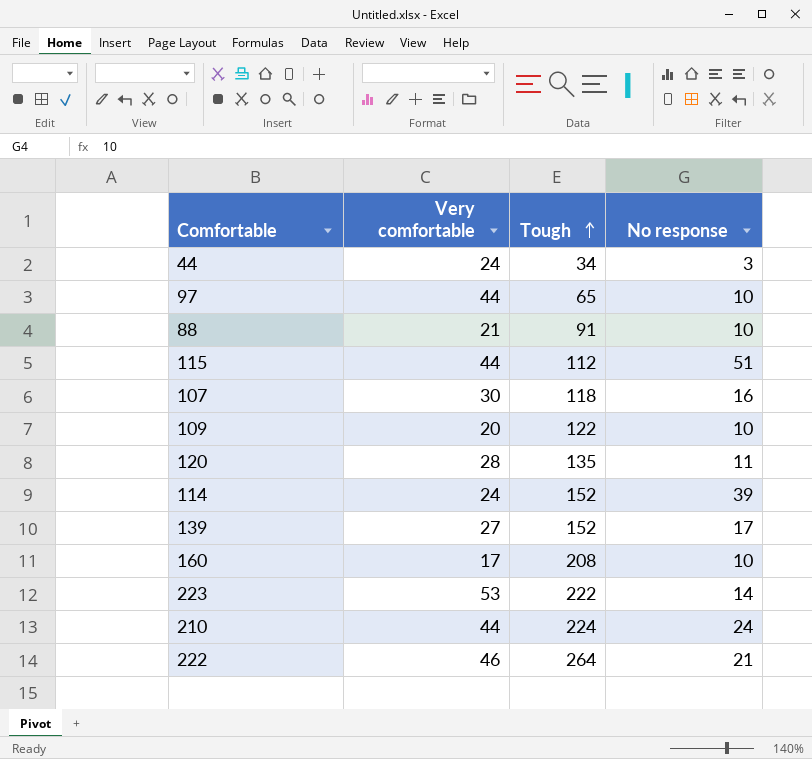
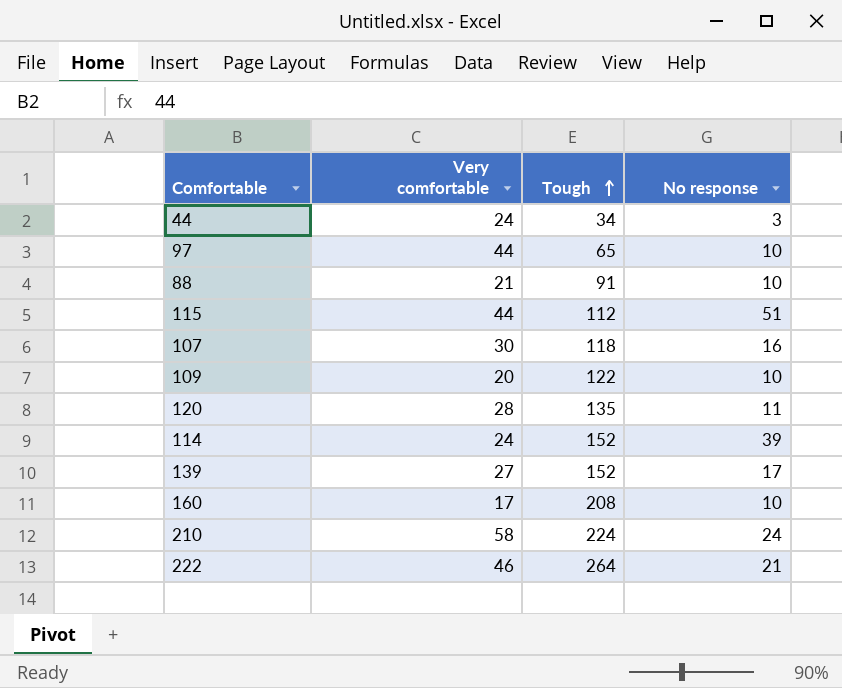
row 223: 53 | 222 | 14 -> none
210 | Very comfortable: 44 -> 58

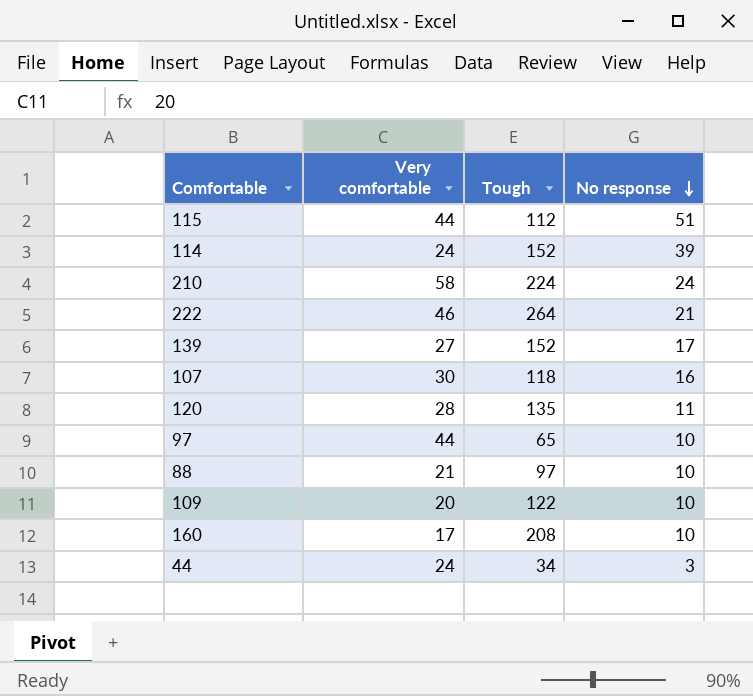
row order: Tough ascending -> No response descending
88 | Tough: 91 -> 97

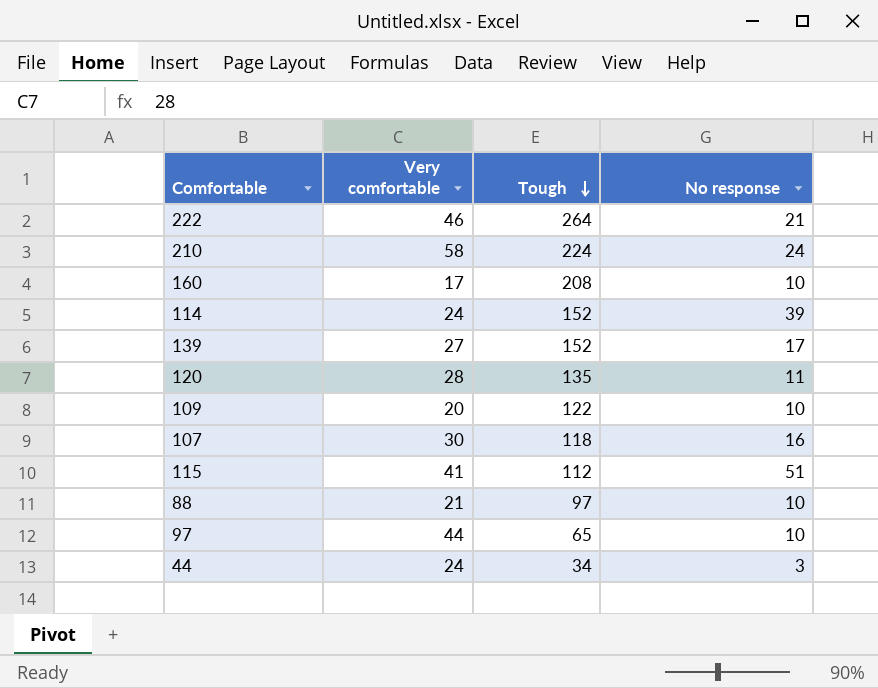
row order: No response descending -> Tough descending
115 | Very comfortable: 44 -> 41

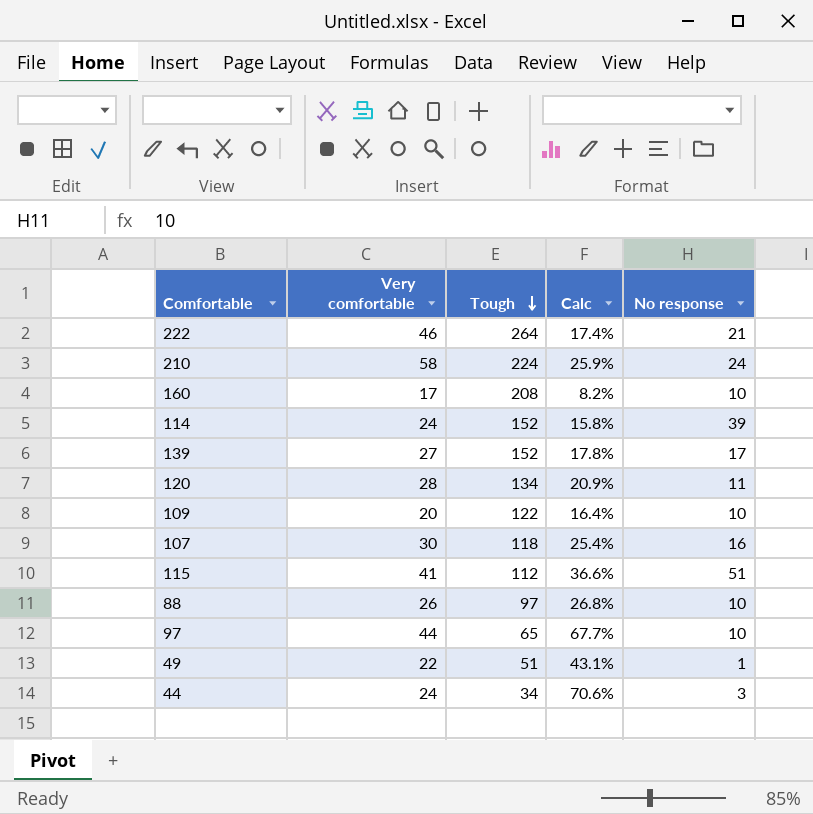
column Calc | formula: none -> [Very comfortable] / [Tough]
120 | Tough: 135 -> 134
88 | Very comfortable: 21 -> 26
row 49: none -> 22 | 51 | 43.1% | 1

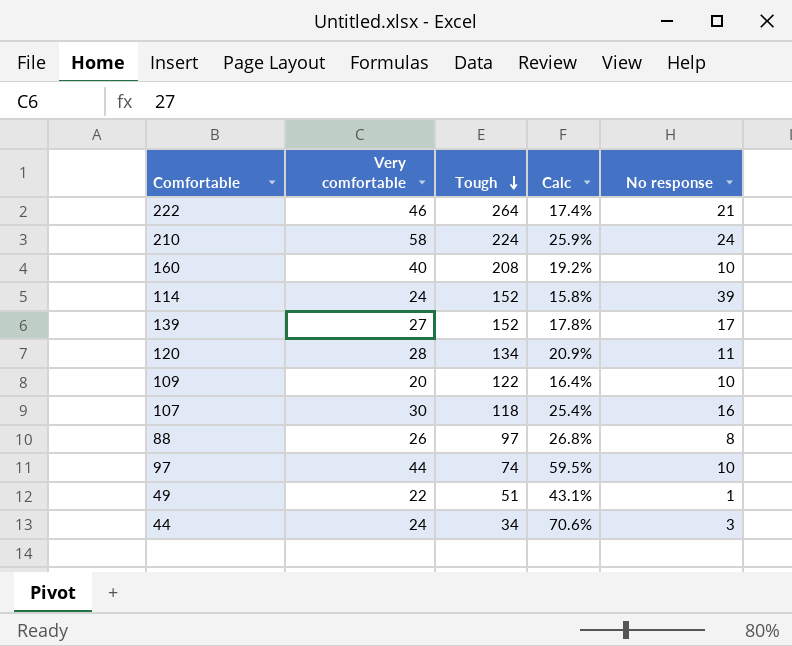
row 115: 41 | 112 | 36.6% | 51 -> none
160 | Very comfortable: 17 -> 40
160 | Calc: 8.2% -> 19.2%
88 | No response: 10 -> 8
97 | Tough: 65 -> 74
97 | Calc: 67.7% -> 59.5%

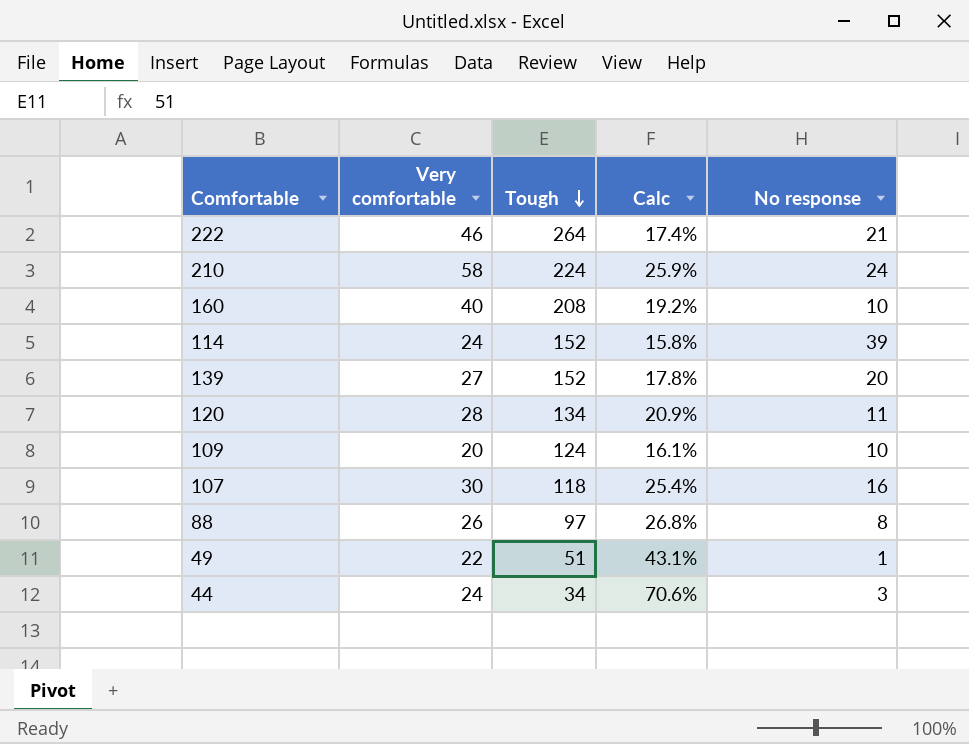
row 97: 44 | 74 | 59.5% | 10 -> none
139 | No response: 17 -> 20
109 | Tough: 122 -> 124
109 | Calc: 16.4% -> 16.1%

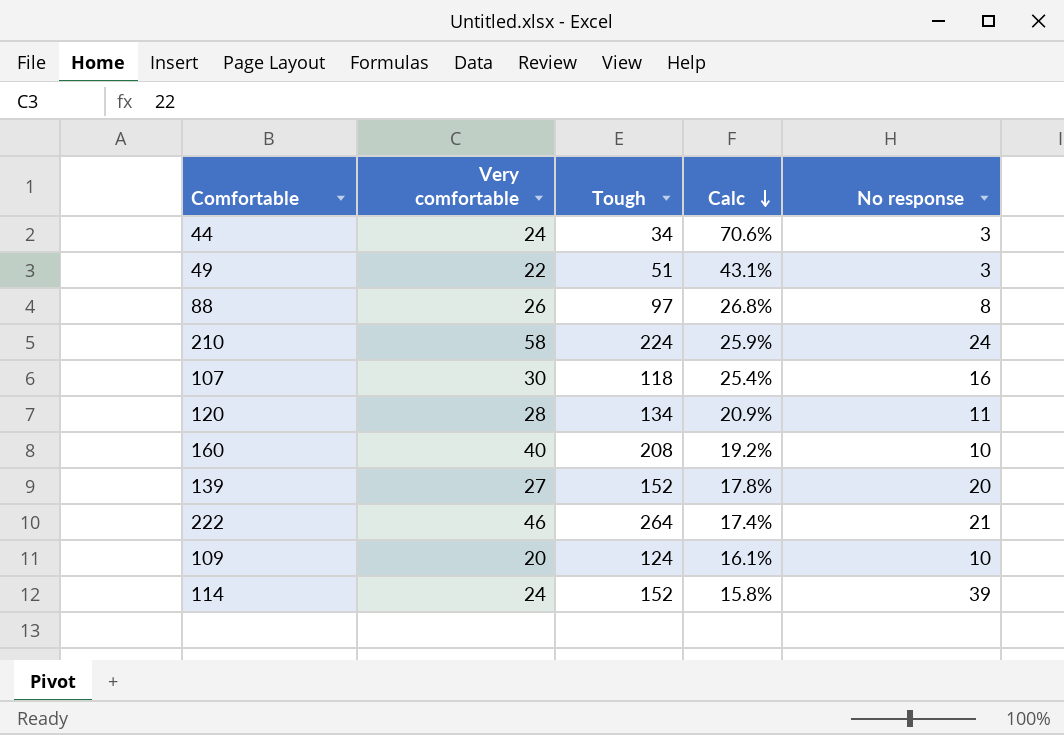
row order: Tough descending -> Calc descending
49 | No response: 1 -> 3

